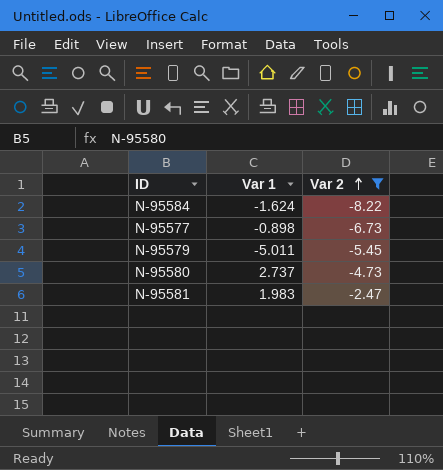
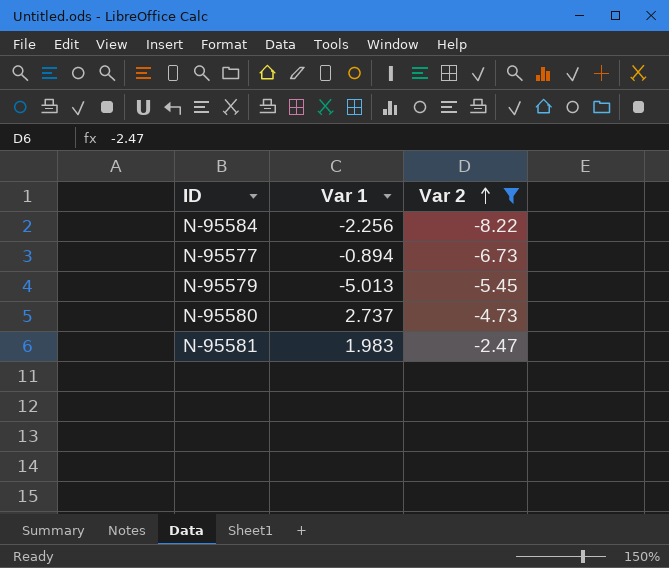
N-95584 | Var 1: -1.624 -> -2.256
N-95577 | Var 1: -0.898 -> -0.894
N-95579 | Var 1: -5.011 -> -5.013

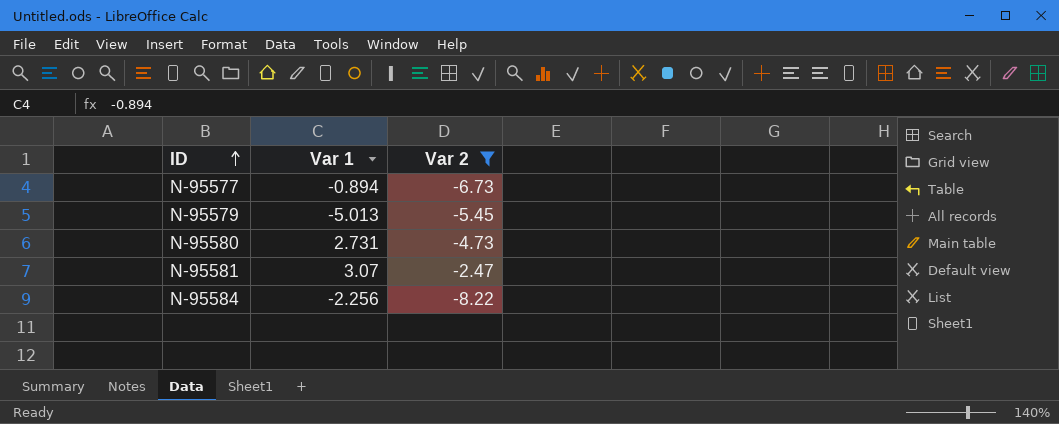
row order: Var 2 ascending -> ID ascending
N-95580 | Var 1: 2.737 -> 2.731
N-95581 | Var 1: 1.983 -> 3.07

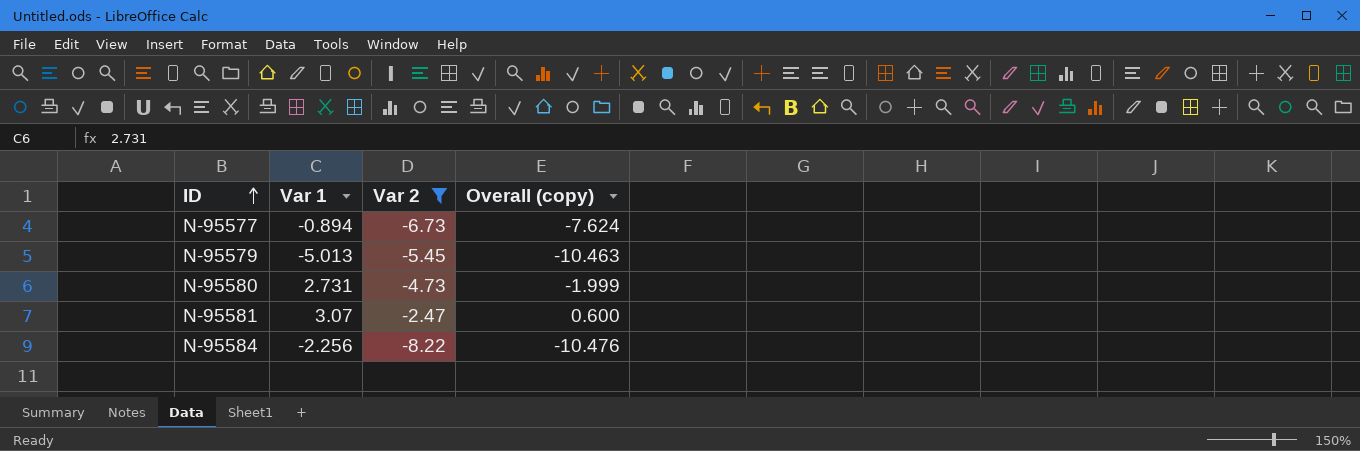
column Overall (copy) | formula: none -> [Var 1] + [Var 2]

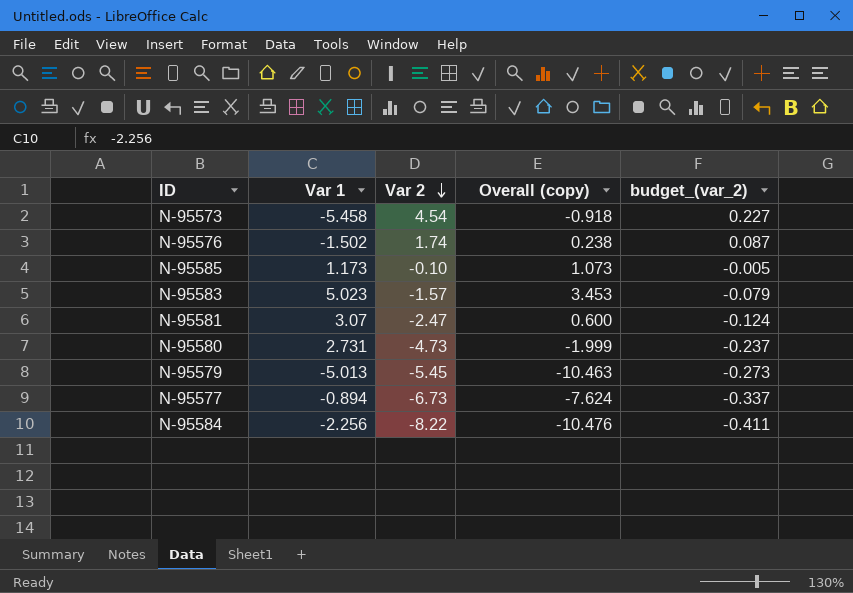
filter: Var 2 <= -2.47 -> none
row order: ID ascending -> Var 2 descending
column budget_(var_2) | formula: none -> [Var 2] * 0.05

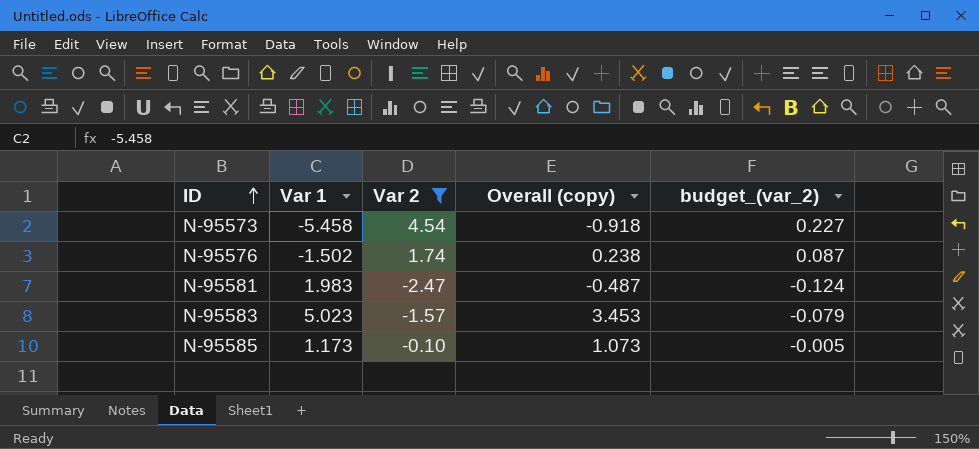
filter: none -> Var 2 >= -2.47
row order: Var 2 descending -> ID ascending
N-95581 | Var 1: 3.07 -> 1.983
N-95581 | Overall (copy): 0.600 -> -0.487

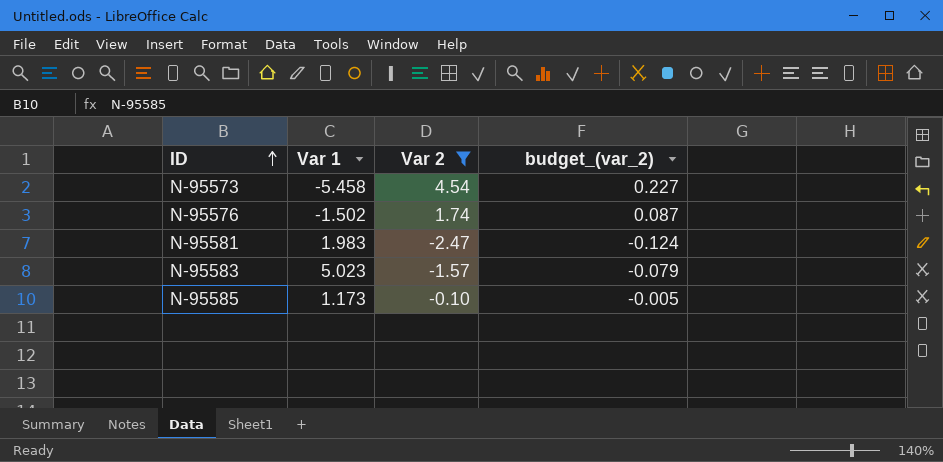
column Overall (copy) | formula: [Var 1] + [Var 2] -> none

